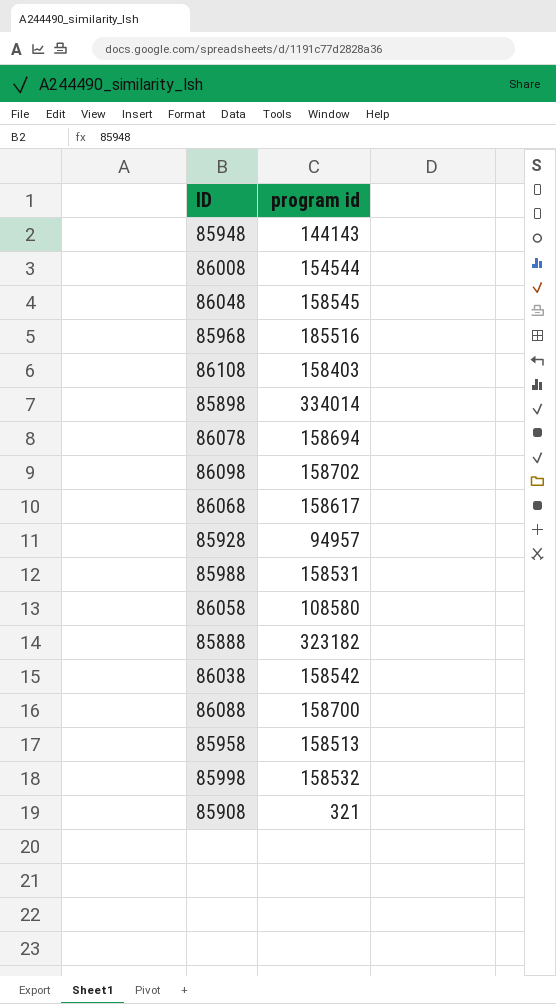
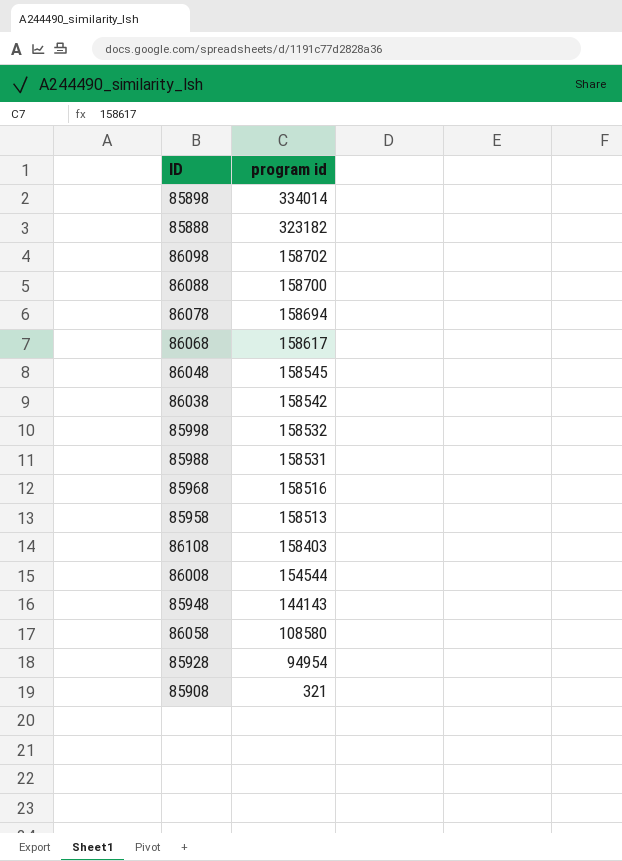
row order: none -> program id descending
85968 | program id: 185516 -> 158516
85928 | program id: 94957 -> 94954

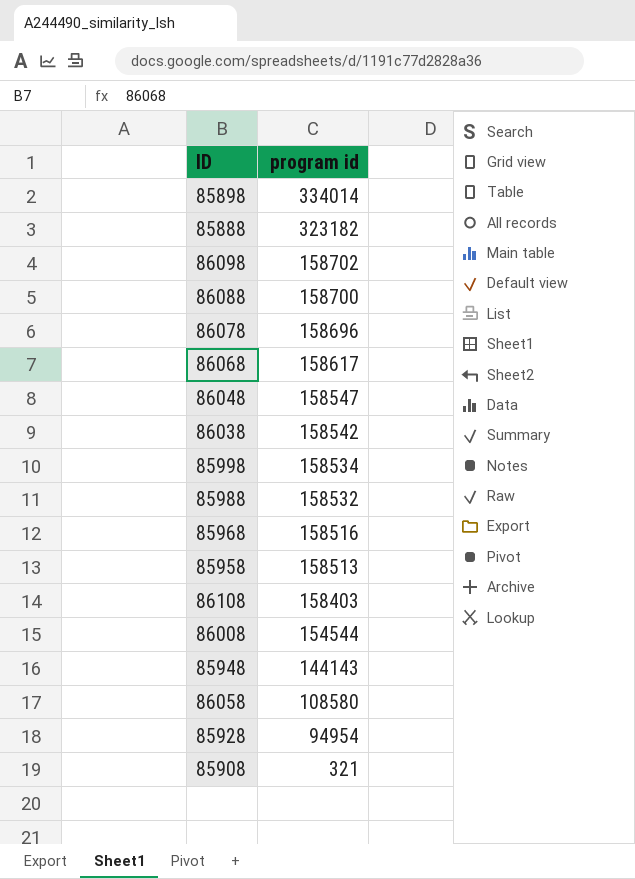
86078 | program id: 158694 -> 158696
86048 | program id: 158545 -> 158547
85998 | program id: 158532 -> 158534
85988 | program id: 158531 -> 158532

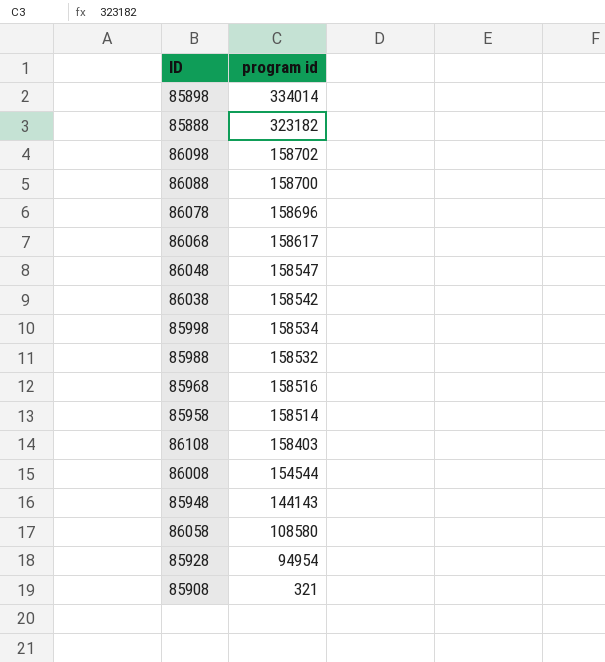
85958 | program id: 158513 -> 158514

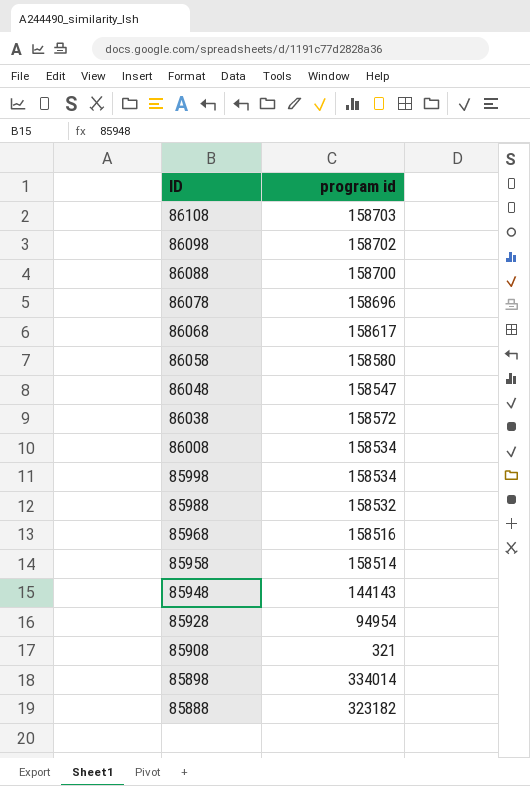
row order: program id descending -> ID descending
86108 | program id: 158403 -> 158703
86058 | program id: 108580 -> 158580
86038 | program id: 158542 -> 158572
86008 | program id: 154544 -> 158534

